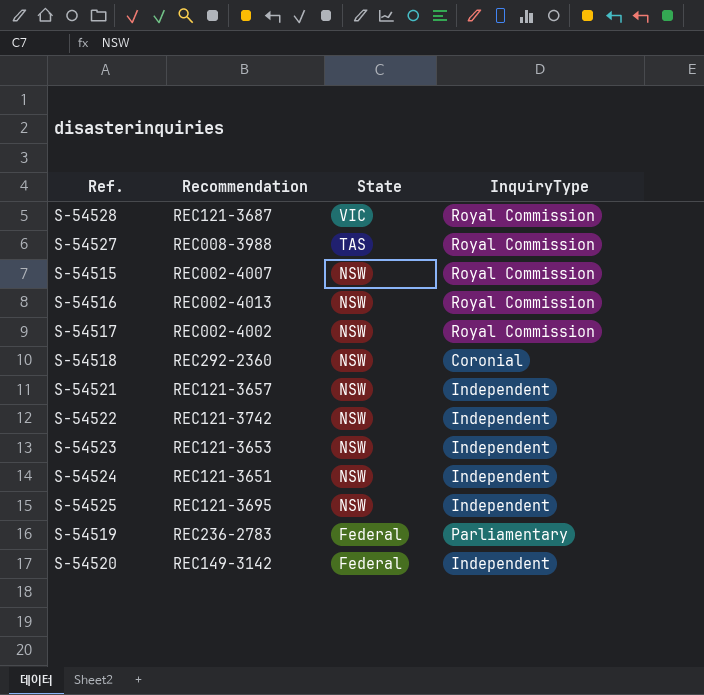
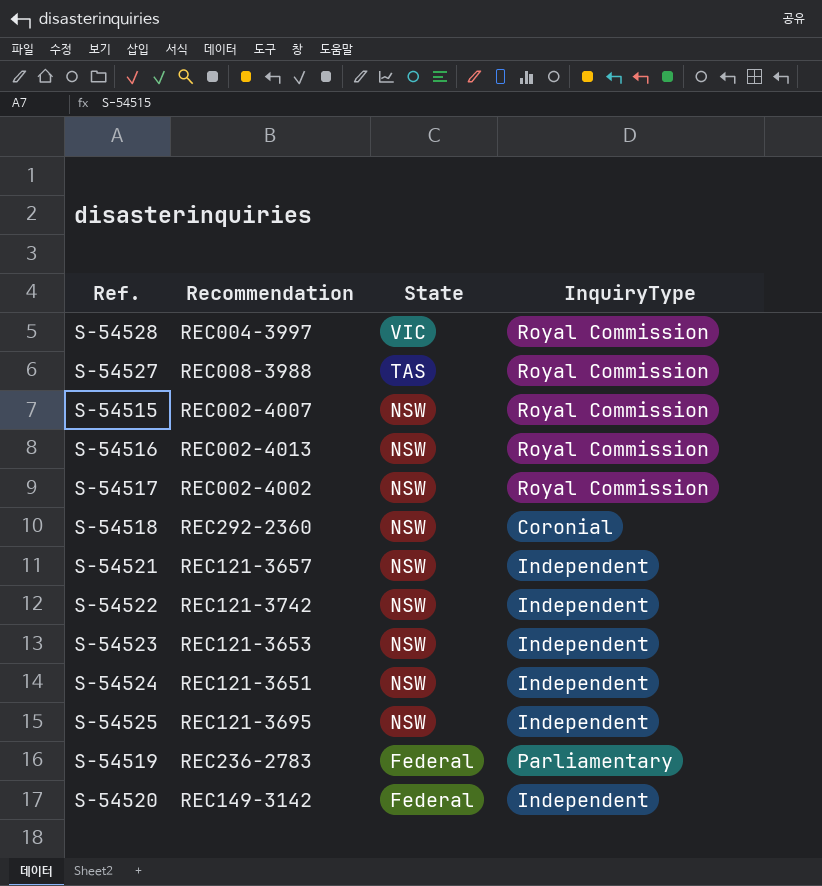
S-54528 | Recommendation: REC121-3687 -> REC004-3997

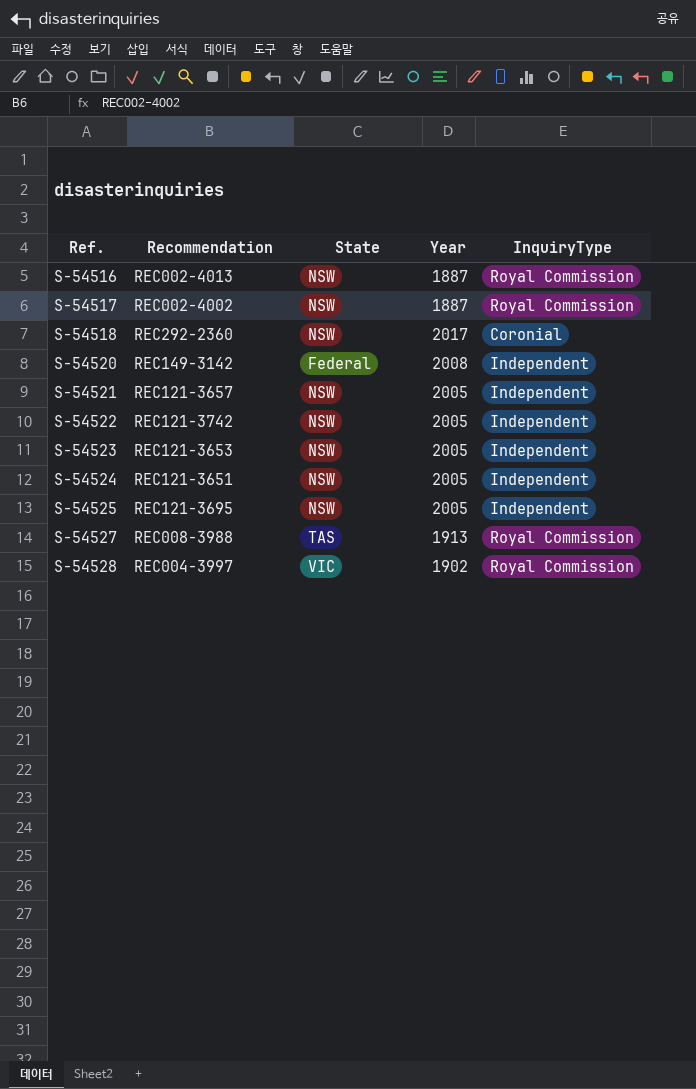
row order: State descending -> Ref. ascending
column Year | position: none -> 4
row S-54515: REC002-4007 | NSW | Royal Commission -> none
row S-54519: REC236-2783 | Federal | Parliamentary -> none

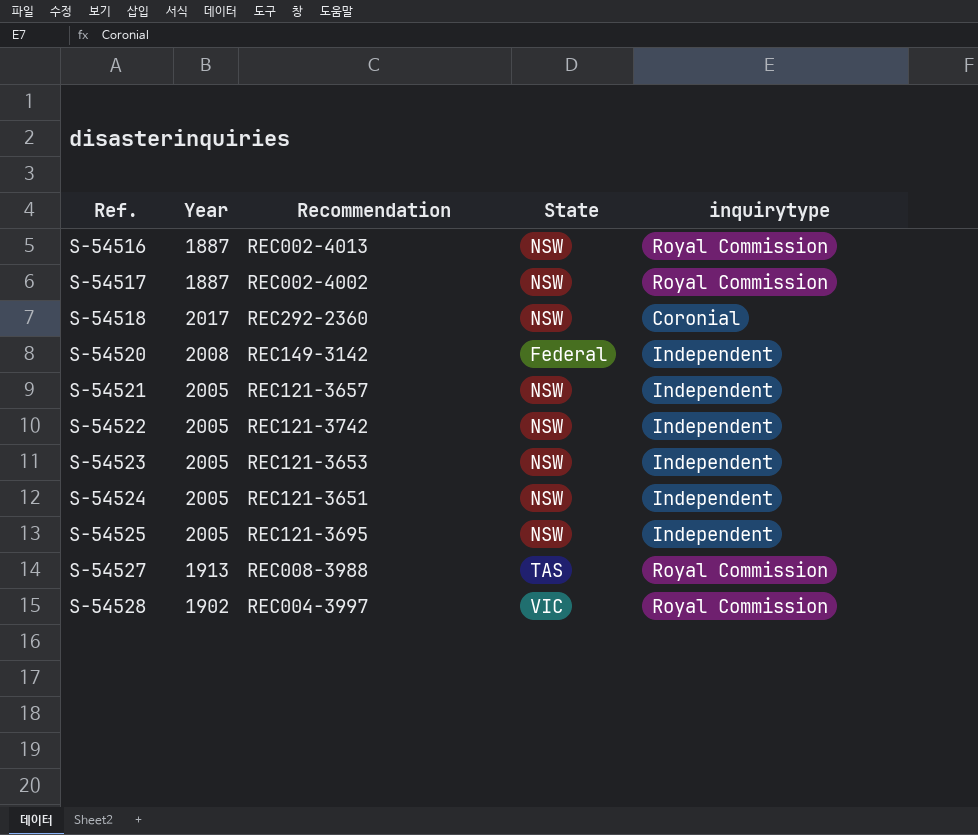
column Year | position: 4 -> 2
column name: InquiryType -> inquirytype

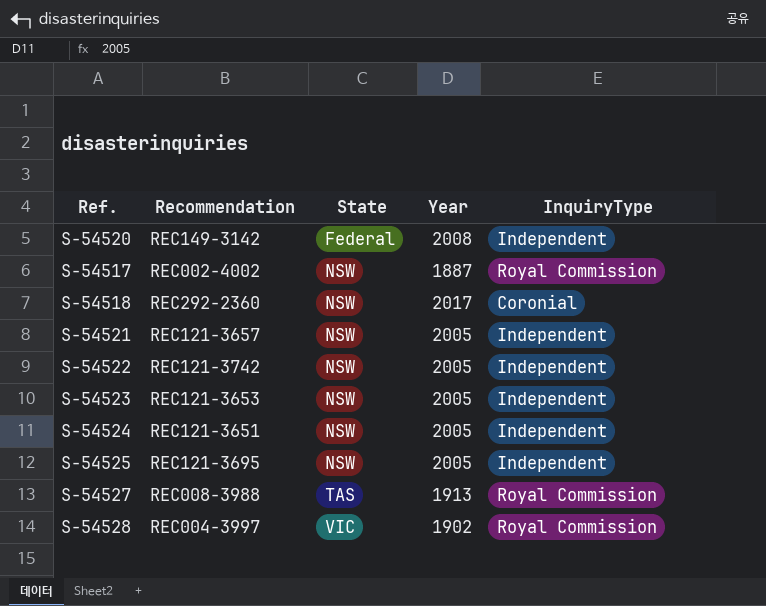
row order: Ref. ascending -> State ascending
column Year | position: 2 -> 4
column name: inquirytype -> InquiryType
row S-54516: 1887 | REC002-4013 | NSW | Royal Commission -> none

